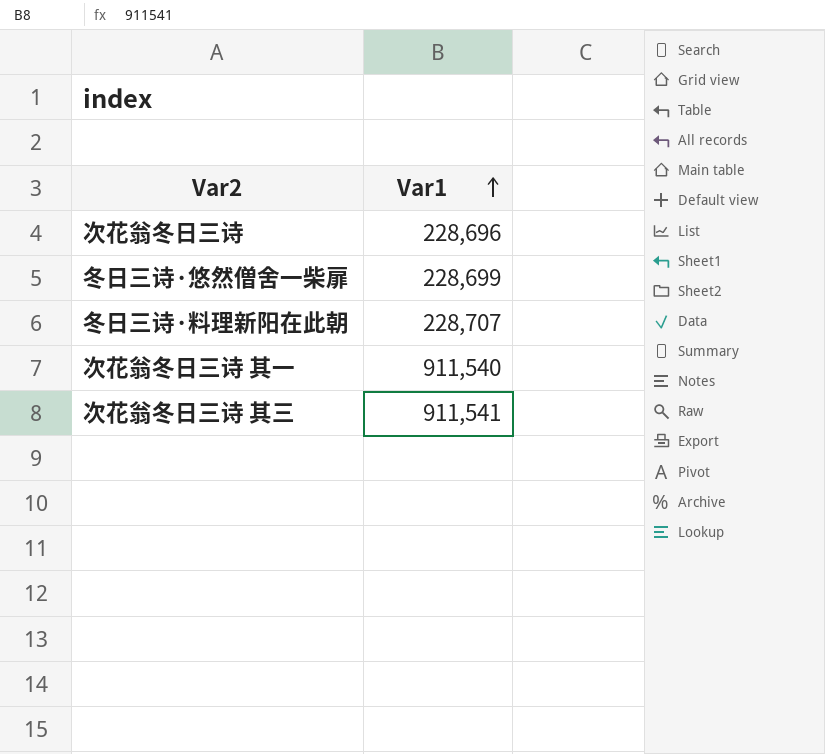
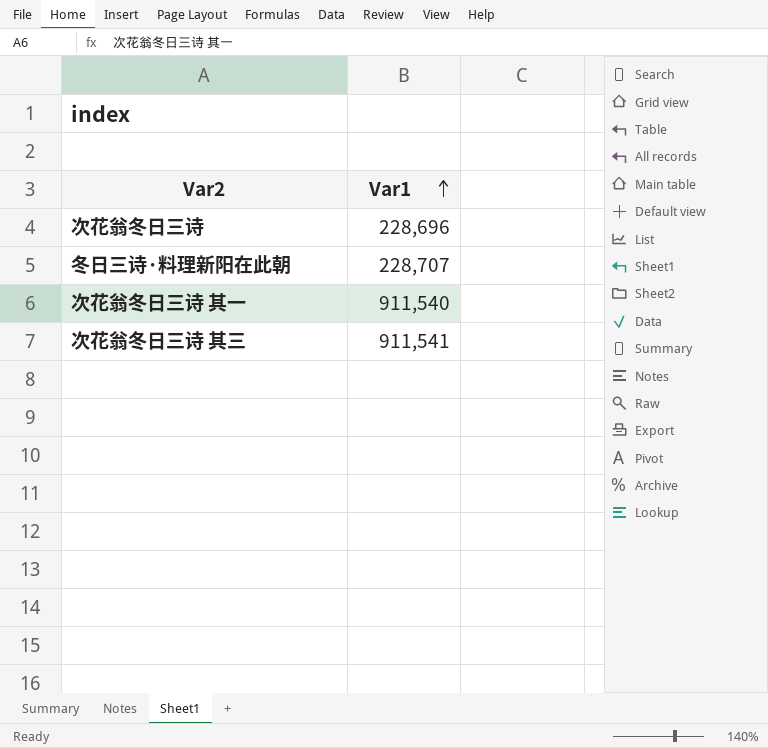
row 冬日三诗·悠然僧舍一柴扉: 228,699 -> none

